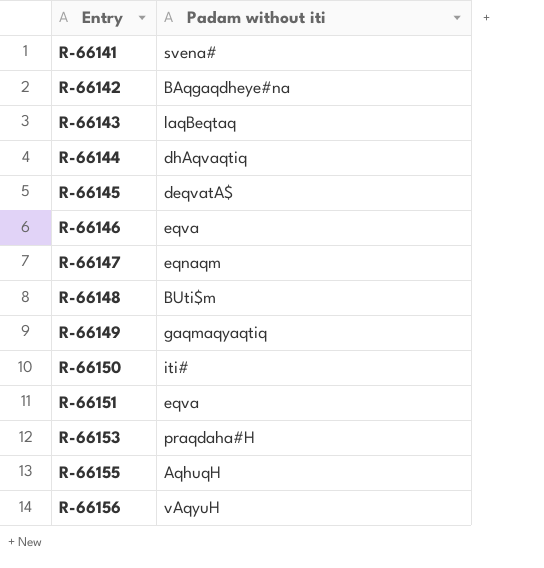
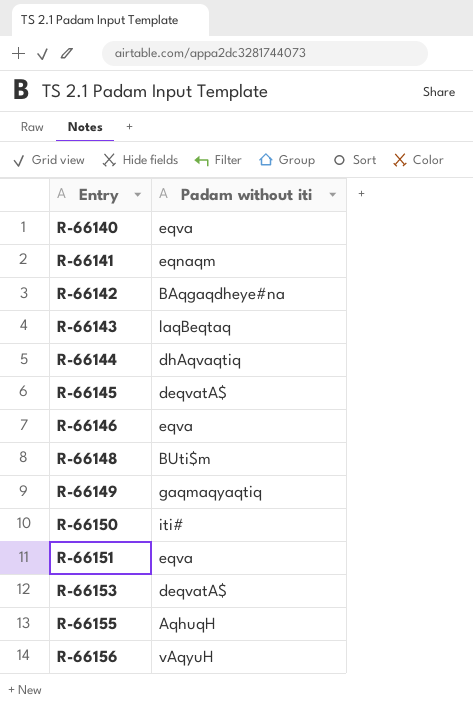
row R-66147: eqnaqm -> none
row R-66140: none -> eqva
R-66141 | Padam without iti: svena# -> eqnaqm
R-66153 | Padam without iti: praqdaha#H -> deqvatA$

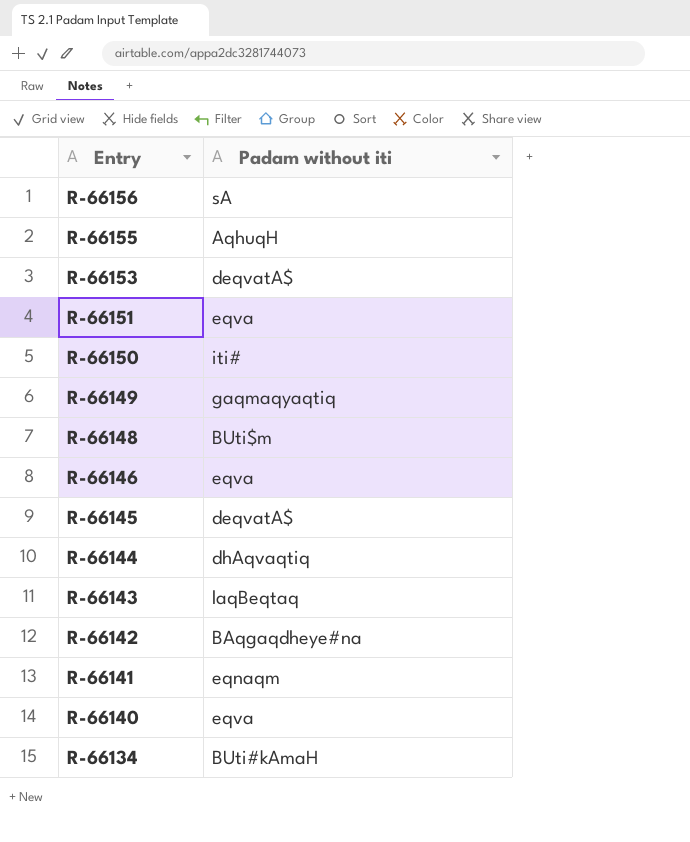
row order: Entry ascending -> Entry descending
R-66156 | Padam without iti: vAqyuH -> sA
row R-66134: none -> BUti#kAmaH

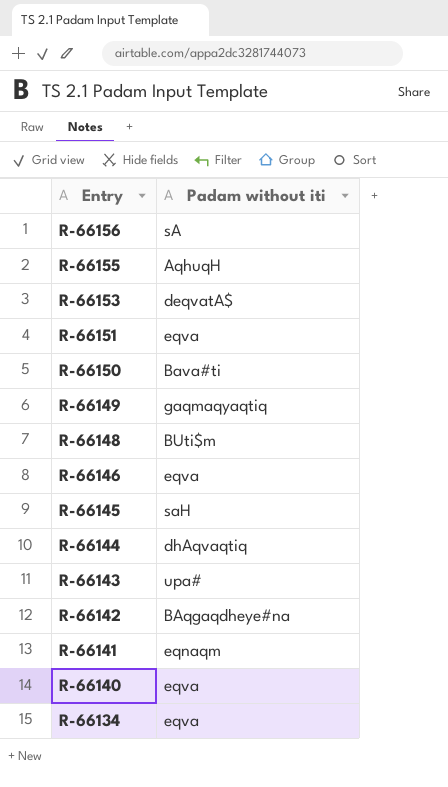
R-66150 | Padam without iti: iti# -> Bava#ti
R-66145 | Padam without iti: deqvatA$ -> saH
R-66143 | Padam without iti: laqBeqtaq -> upa#
R-66134 | Padam without iti: BUti#kAmaH -> eqva

